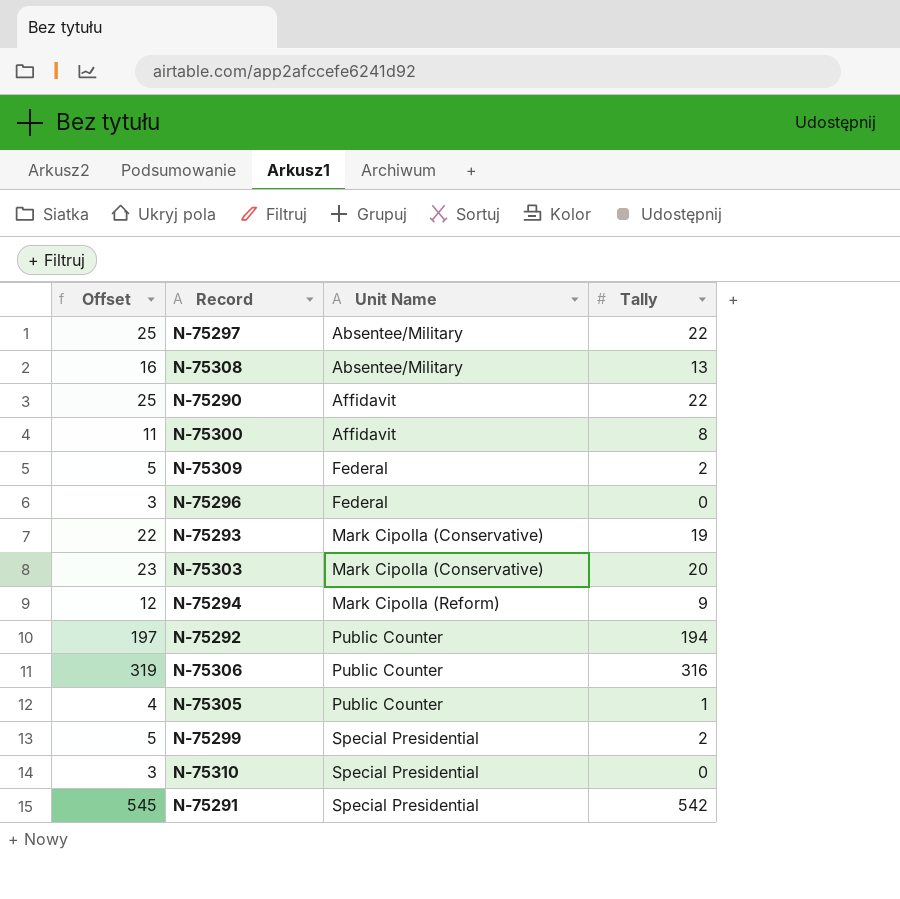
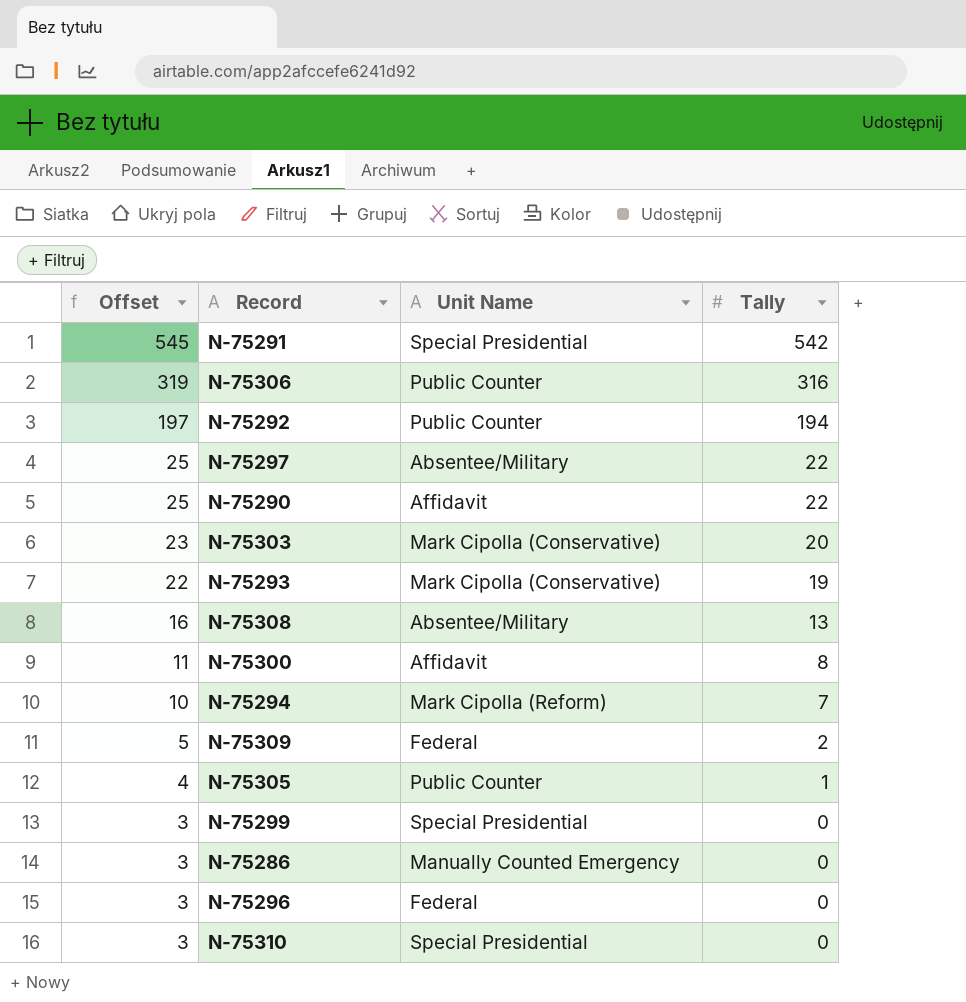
row order: Unit Name ascending -> Offset descending
N-75294 | Offset: 12 -> 10
N-75294 | Tally: 9 -> 7
N-75299 | Offset: 5 -> 3
N-75299 | Tally: 2 -> 0
row N-75286: none -> 3 | Manually Counted Emergency | 0

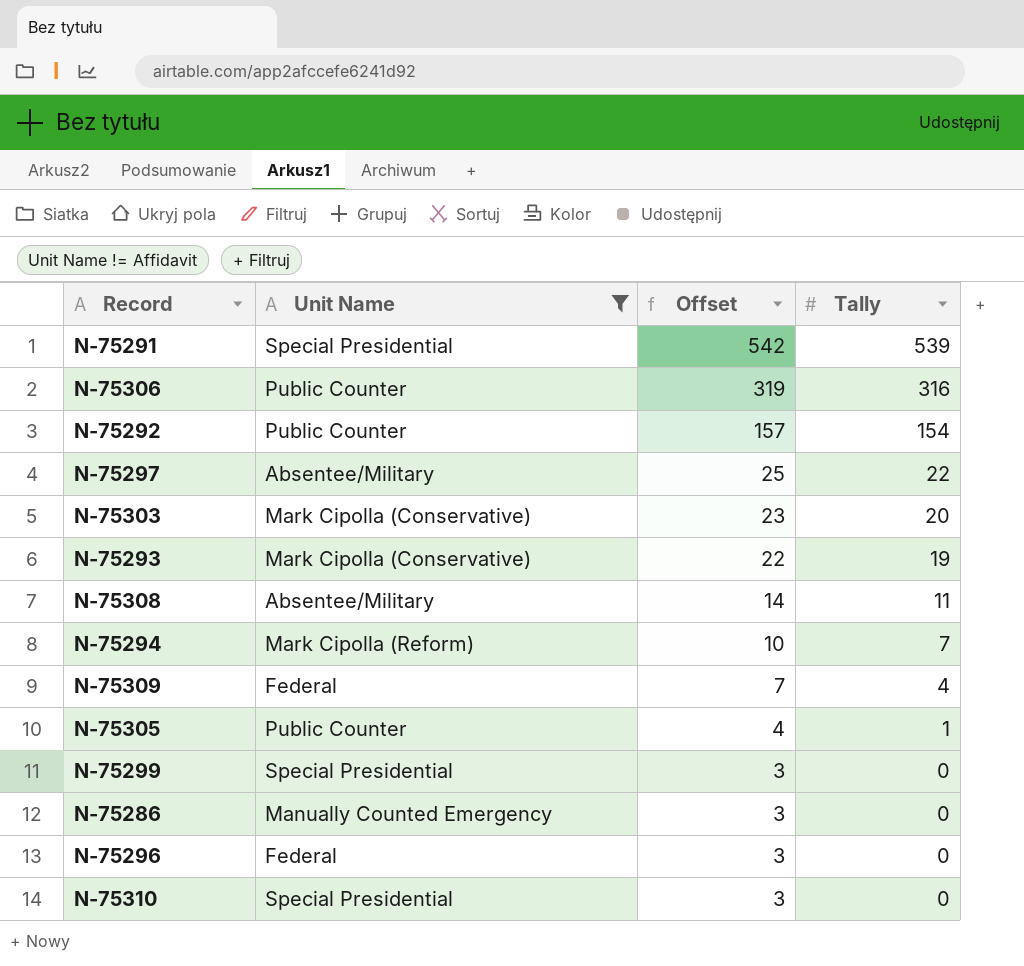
filter: none -> Unit Name != Affidavit
column Offset | position: 1 -> 3
N-75291 | Offset: 545 -> 542
N-75291 | Tally: 542 -> 539
N-75292 | Offset: 197 -> 157
N-75292 | Tally: 194 -> 154
N-75308 | Offset: 16 -> 14
N-75308 | Tally: 13 -> 11
N-75309 | Offset: 5 -> 7
N-75309 | Tally: 2 -> 4

